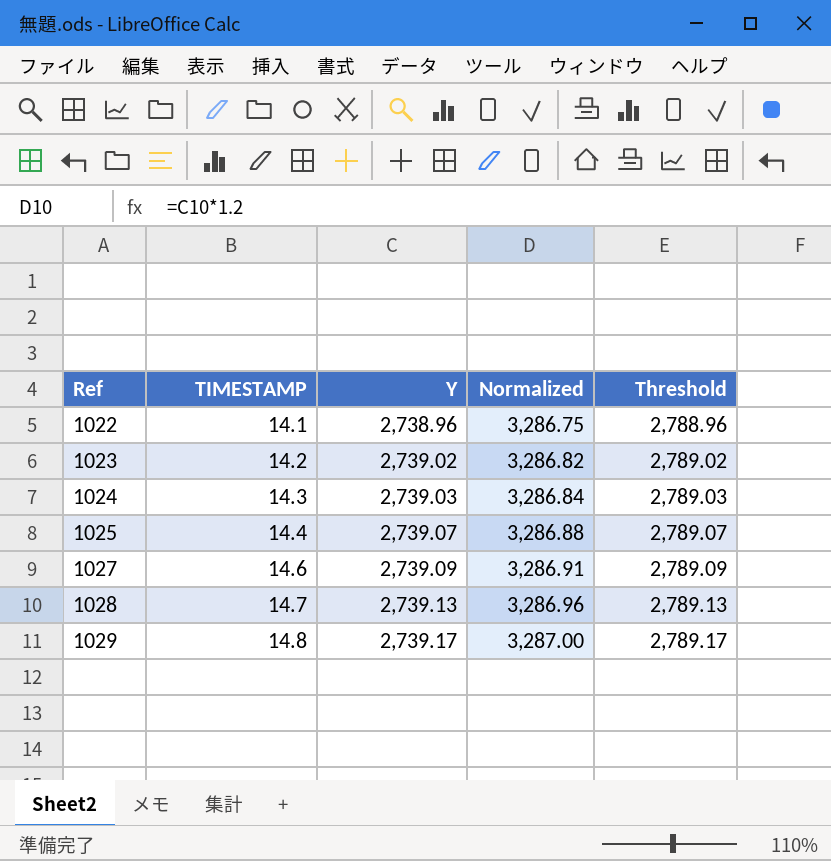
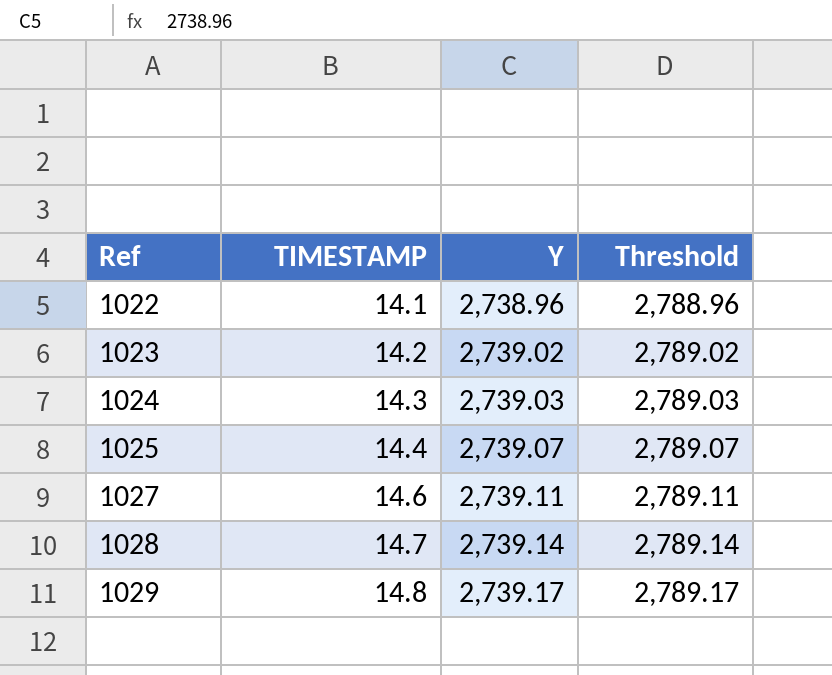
column Normalized | formula: [Y] * 1.2 -> none
1027 | Y: 2,739.09 -> 2,739.11
1027 | Threshold: 2,789.09 -> 2,789.11
1028 | Y: 2,739.13 -> 2,739.14
1028 | Threshold: 2,789.13 -> 2,789.14

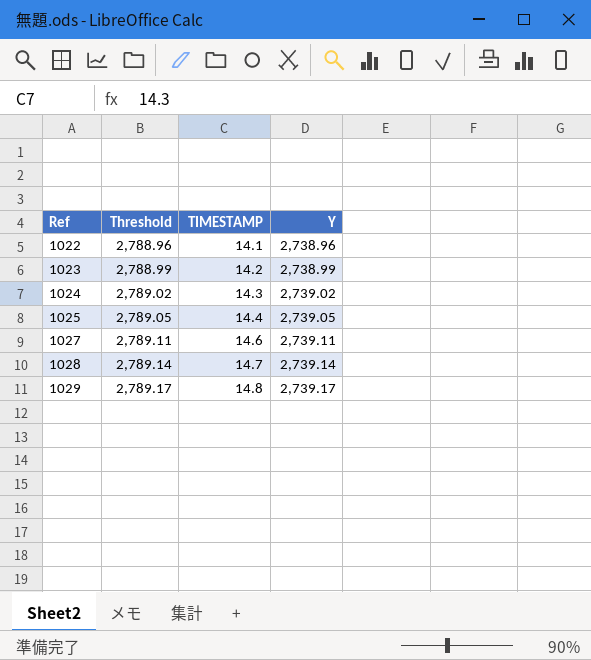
column Threshold | position: 4 -> 2
1023 | Threshold: 2,789.02 -> 2,788.99
1023 | Y: 2,739.02 -> 2,738.99
1024 | Threshold: 2,789.03 -> 2,789.02
1024 | Y: 2,739.03 -> 2,739.02
1025 | Threshold: 2,789.07 -> 2,789.05
1025 | Y: 2,739.07 -> 2,739.05

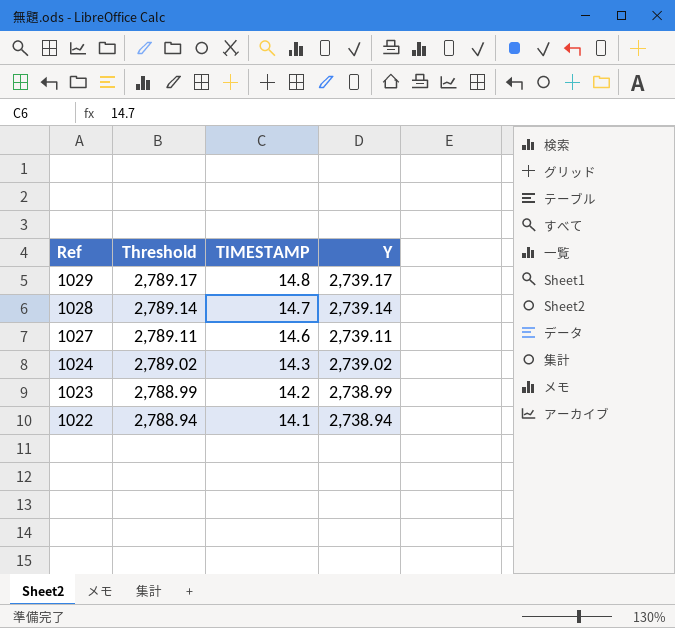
row order: Ref ascending -> Ref descending
row 1025: 2,789.05 | 14.4 | 2,739.05 -> none
1022 | Threshold: 2,788.96 -> 2,788.94
1022 | Y: 2,738.96 -> 2,738.94

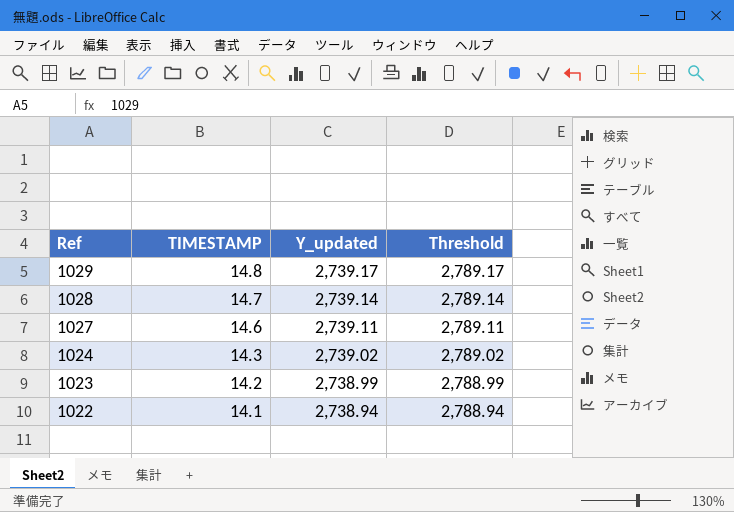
column name: Y -> Y_updated
column Threshold | position: 2 -> 4

